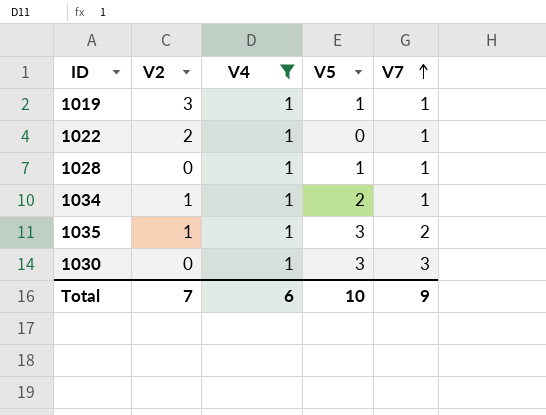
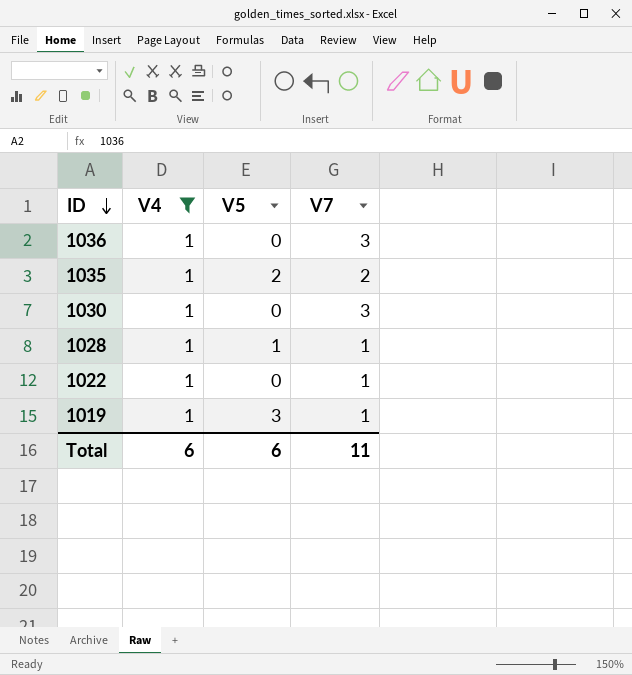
row order: V7 ascending -> ID descending
column V2 | position: 2 -> none
row 1034: 1 | 1 | 2 | 1 -> none
row 1036: none -> 1 | 0 | 3
1035 | V5: 3 -> 2
1030 | V5: 3 -> 0
1019 | V5: 1 -> 3
Total | V5: 10 -> 6
Total | V7: 9 -> 11

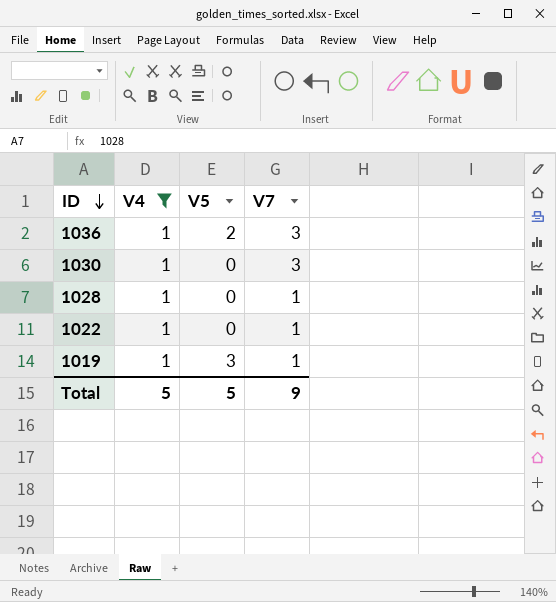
row 1035: 1 | 2 | 2 -> none
1036 | V5: 0 -> 2
1028 | V5: 1 -> 0
Total | V4: 6 -> 5
Total | V5: 6 -> 5
Total | V7: 11 -> 9

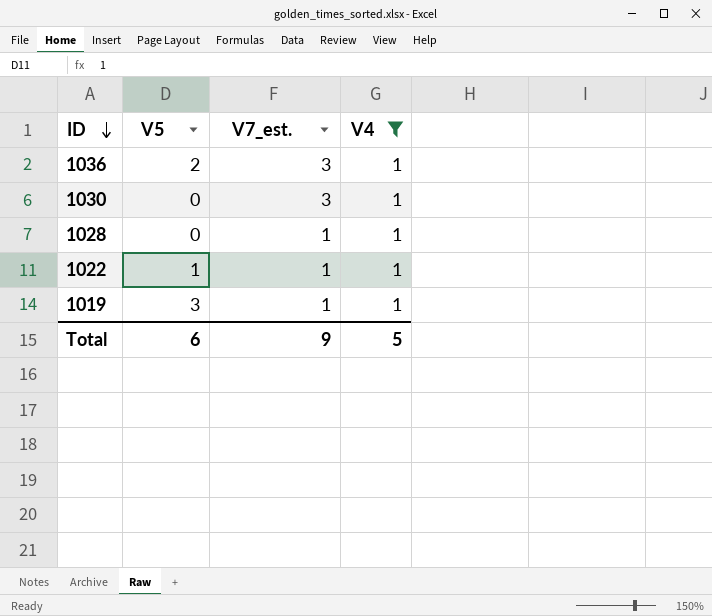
column name: V7 -> V7_est.
column V4 | position: 2 -> 4
1022 | V5: 0 -> 1
Total | V5: 5 -> 6

